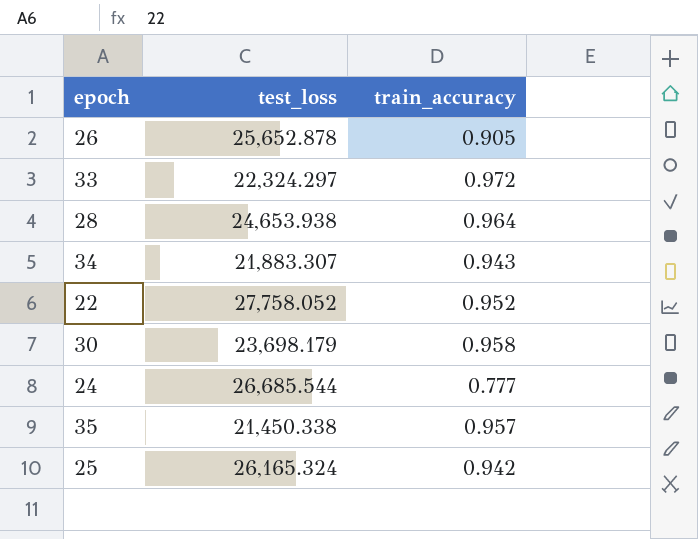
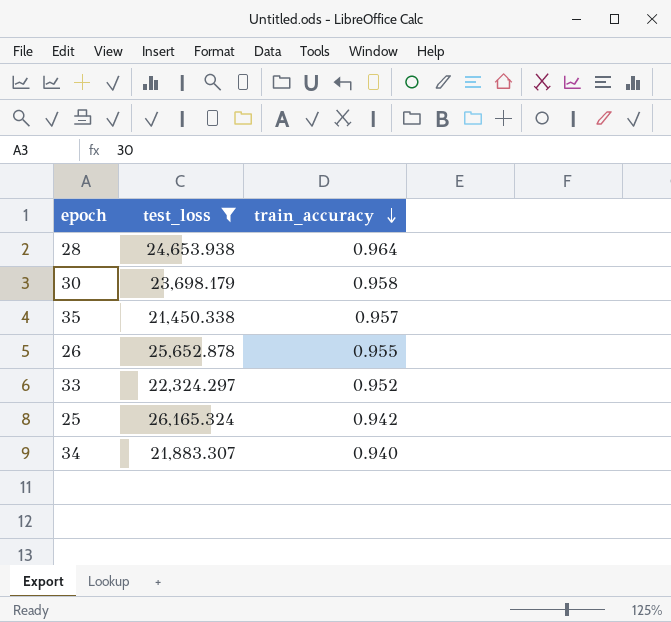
filter: none -> test_loss <= 26,165.324
row order: none -> train_accuracy descending
26 | train_accuracy: 0.905 -> 0.955
33 | train_accuracy: 0.972 -> 0.952
34 | train_accuracy: 0.943 -> 0.940

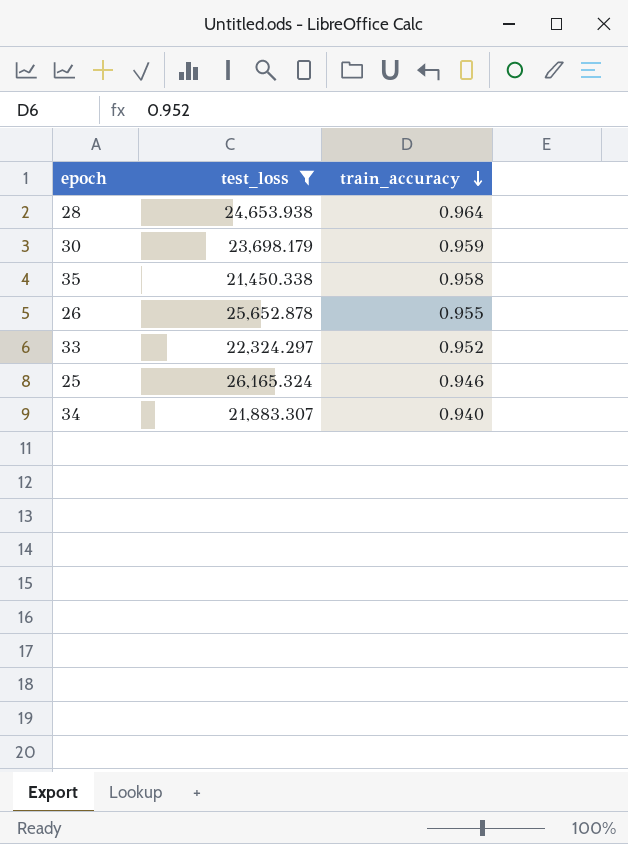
30 | train_accuracy: 0.958 -> 0.959
35 | train_accuracy: 0.957 -> 0.958
25 | train_accuracy: 0.942 -> 0.946

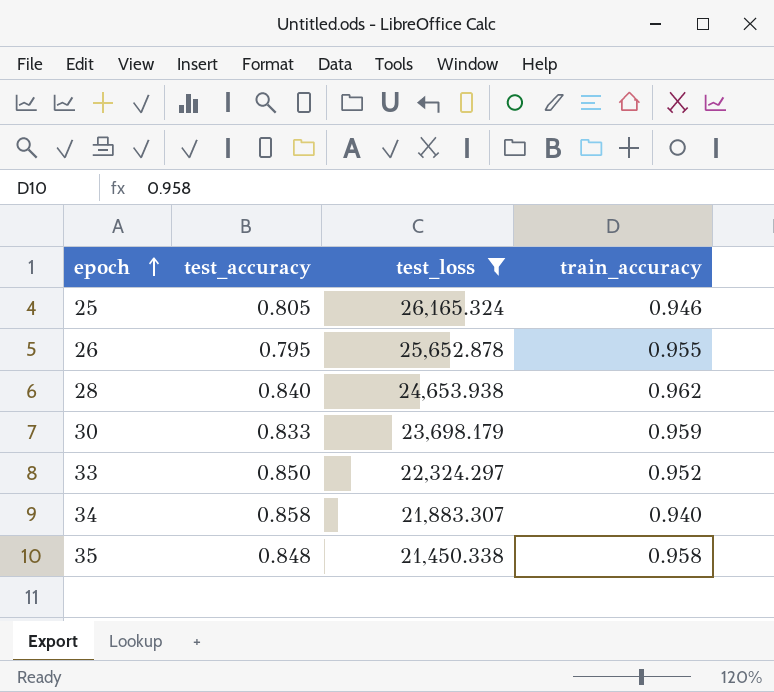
row order: train_accuracy descending -> epoch ascending
column test_accuracy | position: none -> 2
28 | train_accuracy: 0.964 -> 0.962

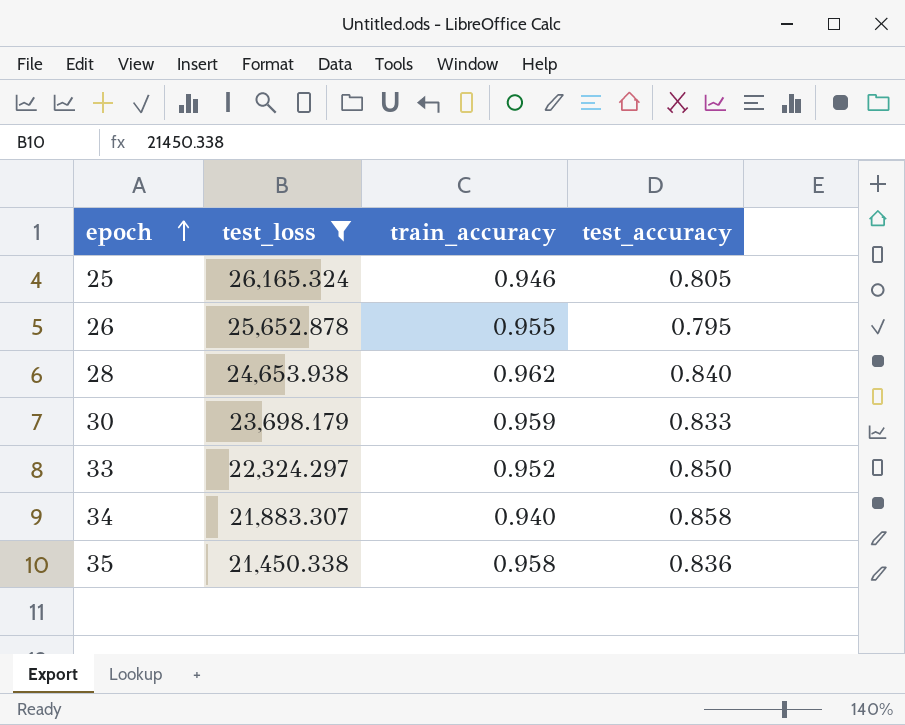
column test_accuracy | position: 2 -> 4
35 | test_accuracy: 0.848 -> 0.836

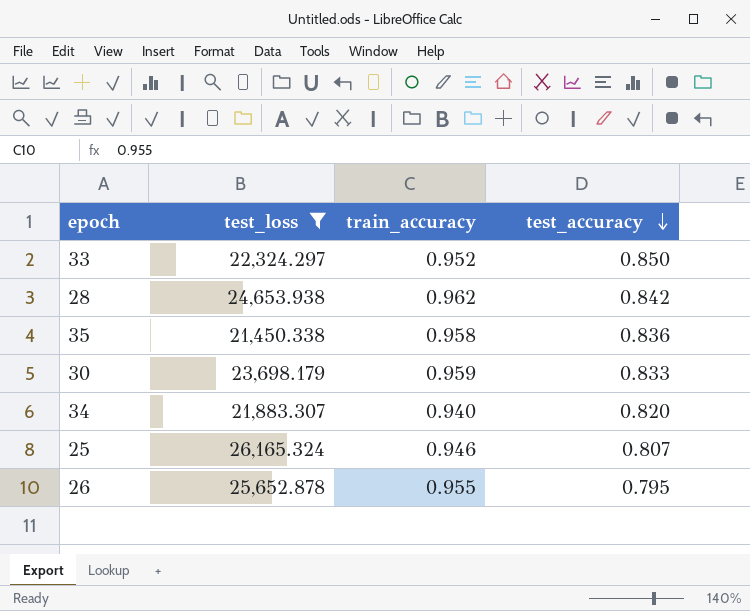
row order: epoch ascending -> test_accuracy descending
28 | test_accuracy: 0.840 -> 0.842
34 | test_accuracy: 0.858 -> 0.820
25 | test_accuracy: 0.805 -> 0.807

